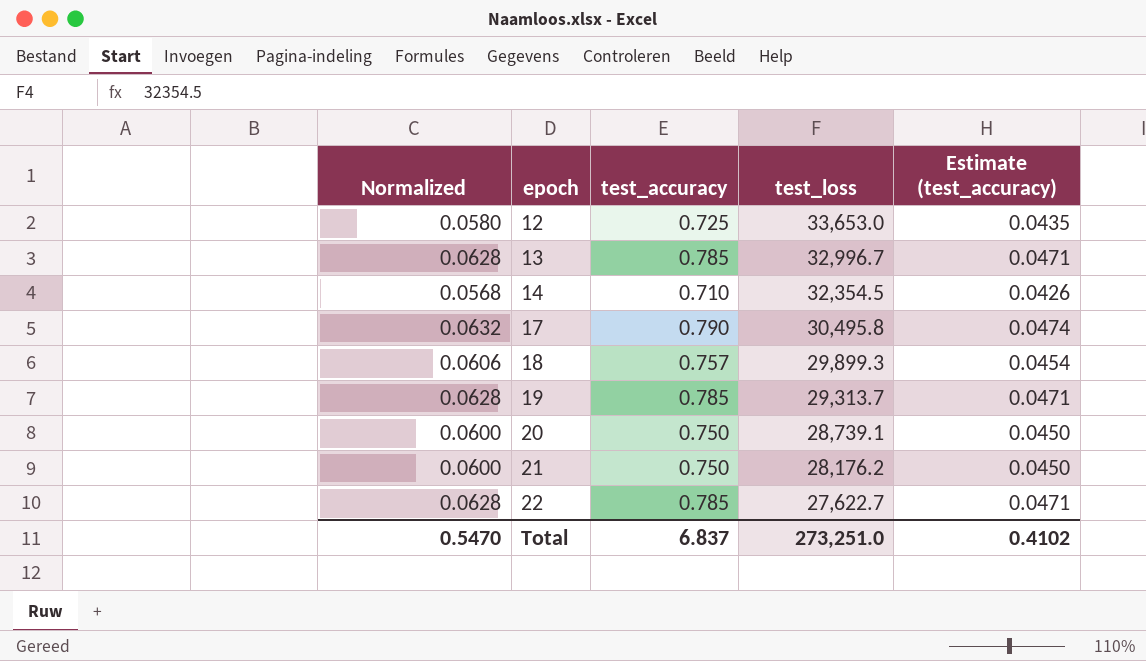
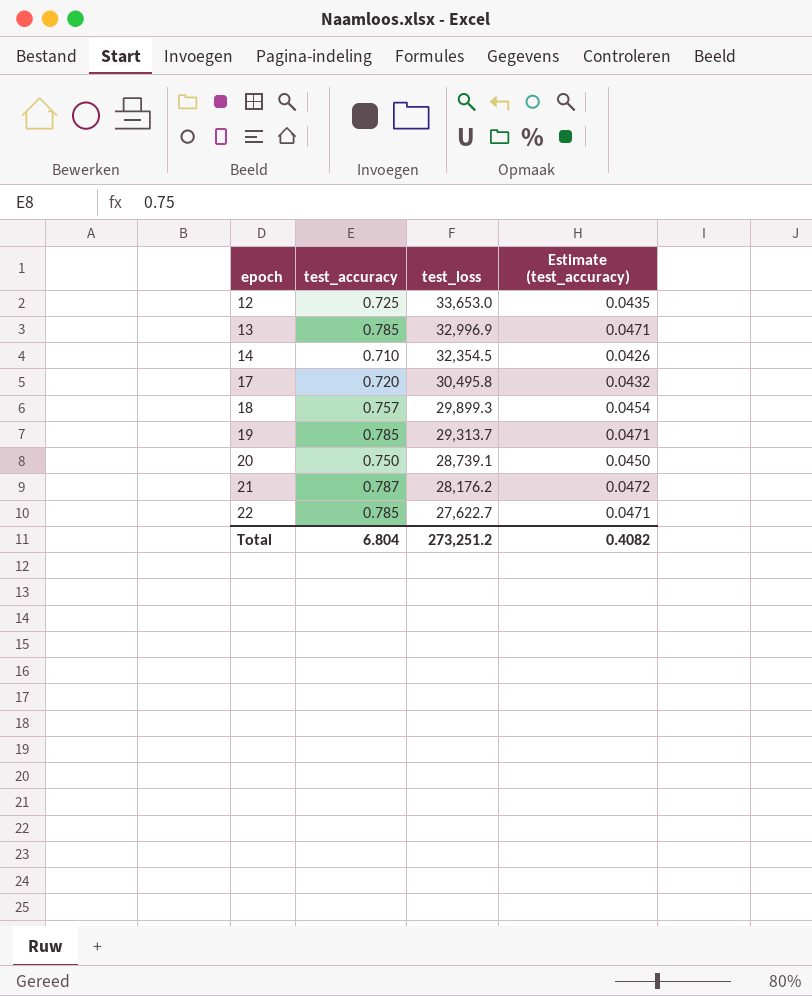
column Normalized | formula: [test_accuracy] * 0.08 -> none
13 | test_loss: 32,996.7 -> 32,996.9
17 | test_accuracy: 0.790 -> 0.720
17 | Estimate (test_accuracy): 0.0474 -> 0.0432
21 | test_accuracy: 0.750 -> 0.787
21 | Estimate (test_accuracy): 0.0450 -> 0.0472
Total | test_accuracy: 6.837 -> 6.804
Total | test_loss: 273,251.0 -> 273,251.2
Total | Estimate (test_accuracy): 0.4102 -> 0.4082

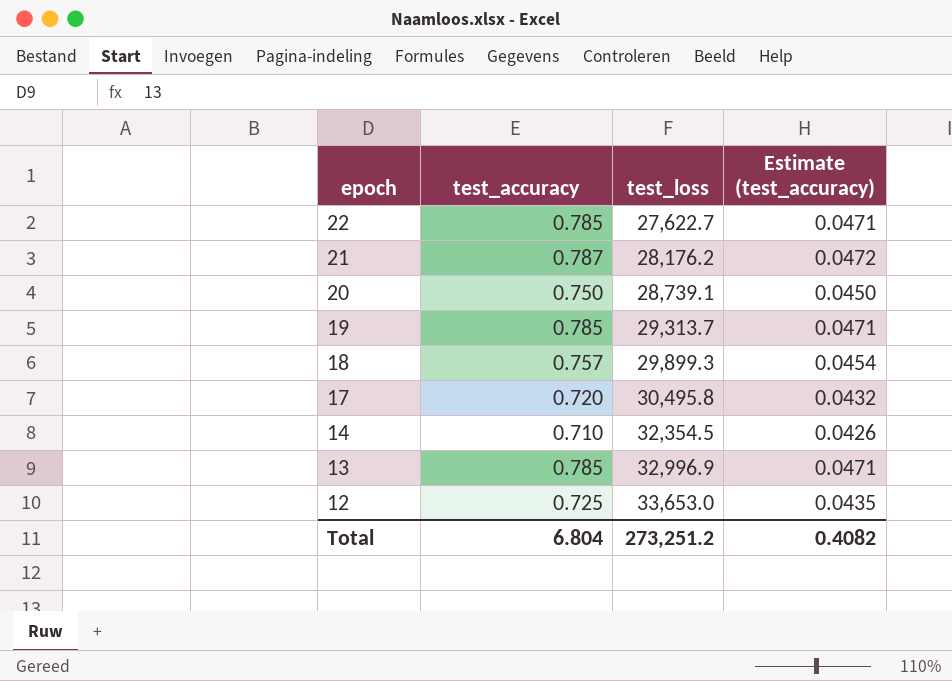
row order: epoch ascending -> epoch descending

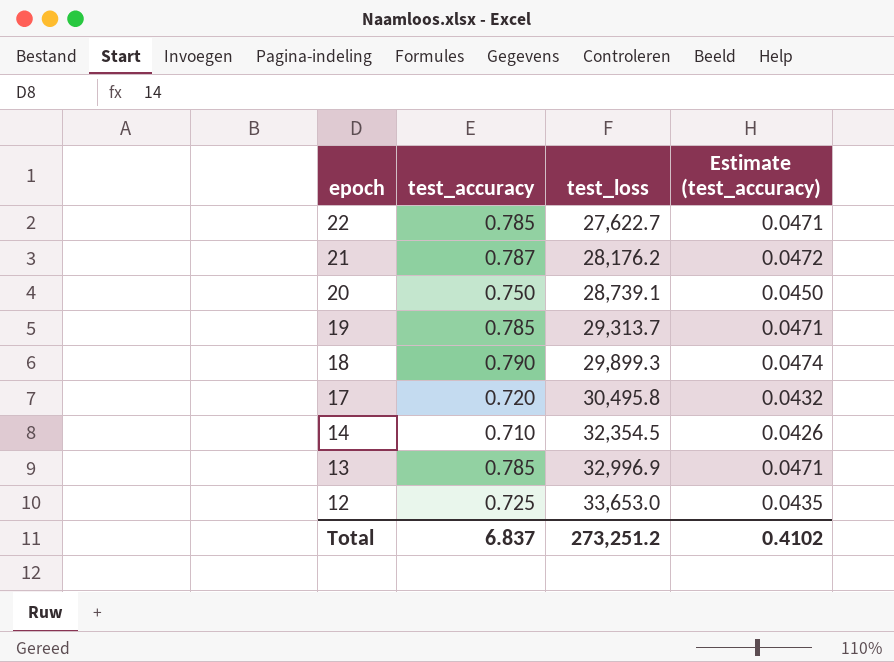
18 | test_accuracy: 0.757 -> 0.790
18 | Estimate (test_accuracy): 0.0454 -> 0.0474
Total | test_accuracy: 6.804 -> 6.837
Total | Estimate (test_accuracy): 0.4082 -> 0.4102

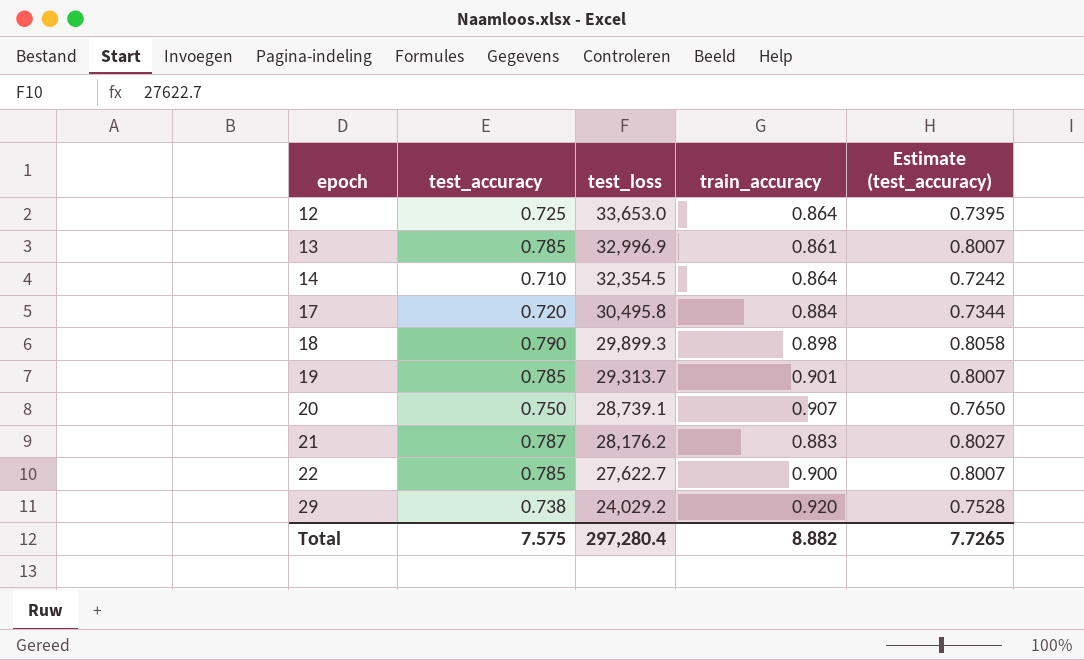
row order: epoch descending -> epoch ascending
column train_accuracy | position: none -> 4
column Estimate (test_accuracy) | formula: [test_accuracy] * 0.06 -> [test_accuracy] * 1.02
row 29: none -> 0.738 | 24,029.2 | 0.920 | 0.7528
Total | test_accuracy: 6.837 -> 7.575
Total | test_loss: 273,251.2 -> 297,280.4
Total | Estimate (test_accuracy): 0.4102 -> 7.7265

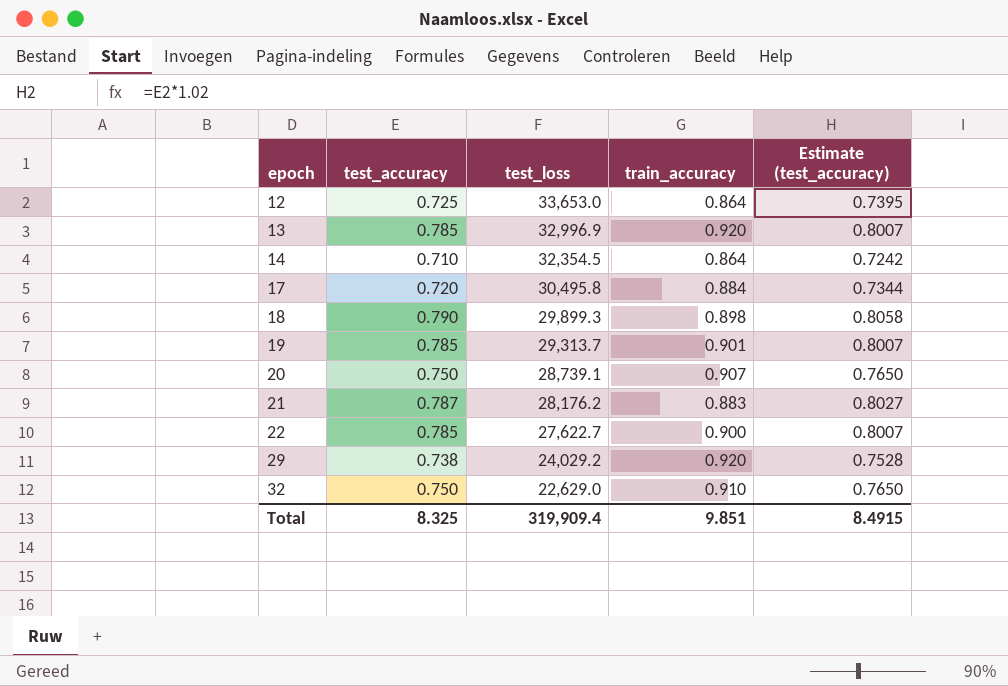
13 | train_accuracy: 0.861 -> 0.920
row 32: none -> 0.750 | 22,629.0 | 0.910 | 0.7650
Total | test_accuracy: 7.575 -> 8.325
Total | test_loss: 297,280.4 -> 319,909.4
Total | train_accuracy: 8.882 -> 9.851
Total | Estimate (test_accuracy): 7.7265 -> 8.4915

